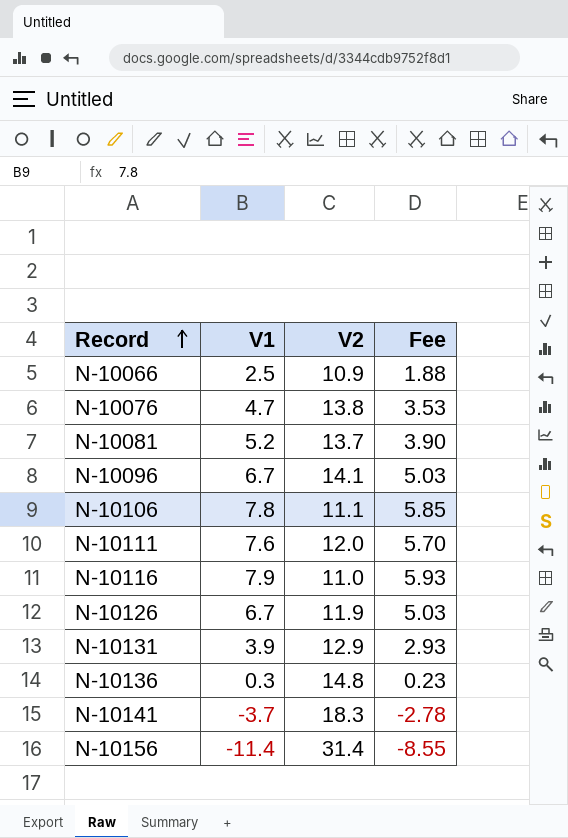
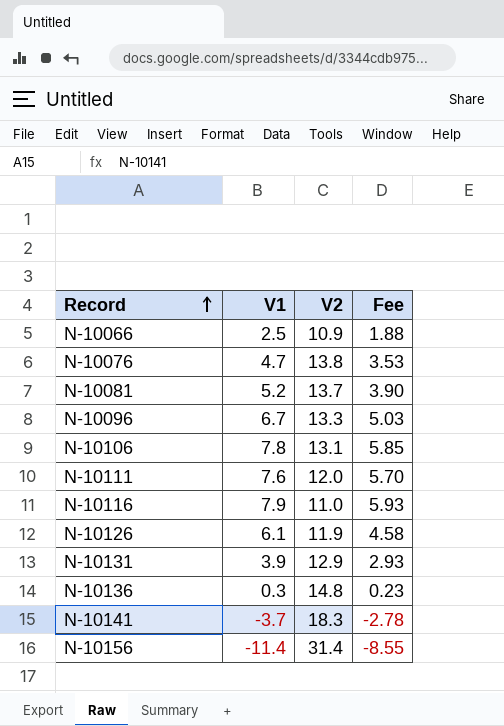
N-10096 | V2: 14.1 -> 13.3
N-10106 | V2: 11.1 -> 13.1
N-10126 | V1: 6.7 -> 6.1
N-10126 | Fee: 5.03 -> 4.58

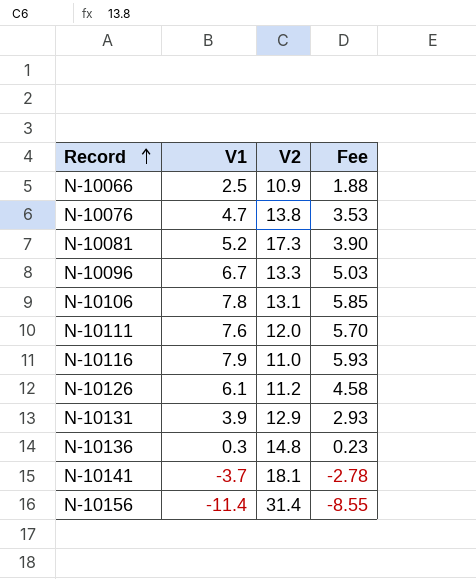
N-10081 | V2: 13.7 -> 17.3
N-10126 | V2: 11.9 -> 11.2
N-10141 | V2: 18.3 -> 18.1

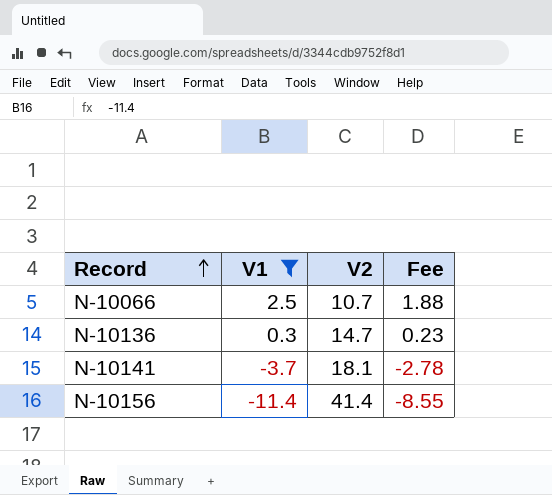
filter: none -> V1 <= 2.5
N-10066 | V2: 10.9 -> 10.7
N-10136 | V2: 14.8 -> 14.7
N-10156 | V2: 31.4 -> 41.4

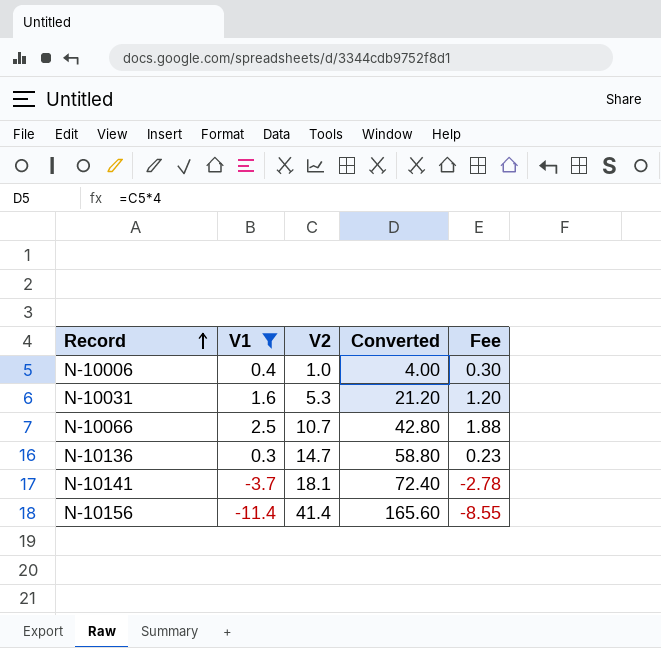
column Converted | formula: none -> [V2] * 4
row N-10006: none -> 0.4 | 1.0 | 4.00 | 0.30
row N-10031: none -> 1.6 | 5.3 | 21.20 | 1.20

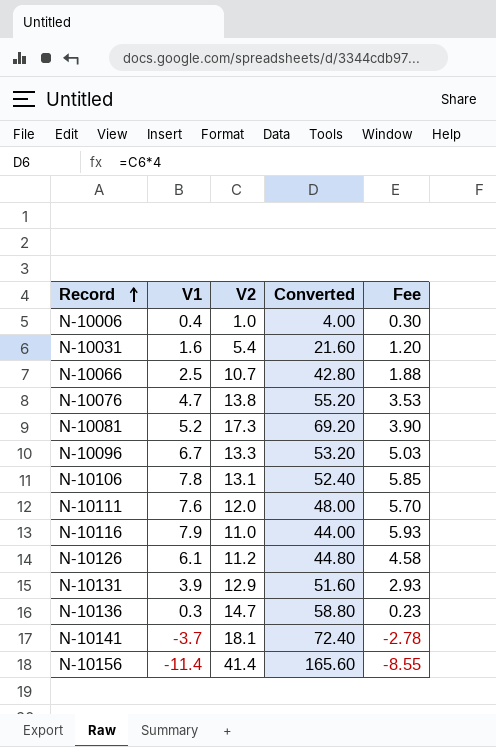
filter: V1 <= 2.5 -> none
N-10031 | V2: 5.3 -> 5.4
N-10031 | Converted: 21.20 -> 21.60

